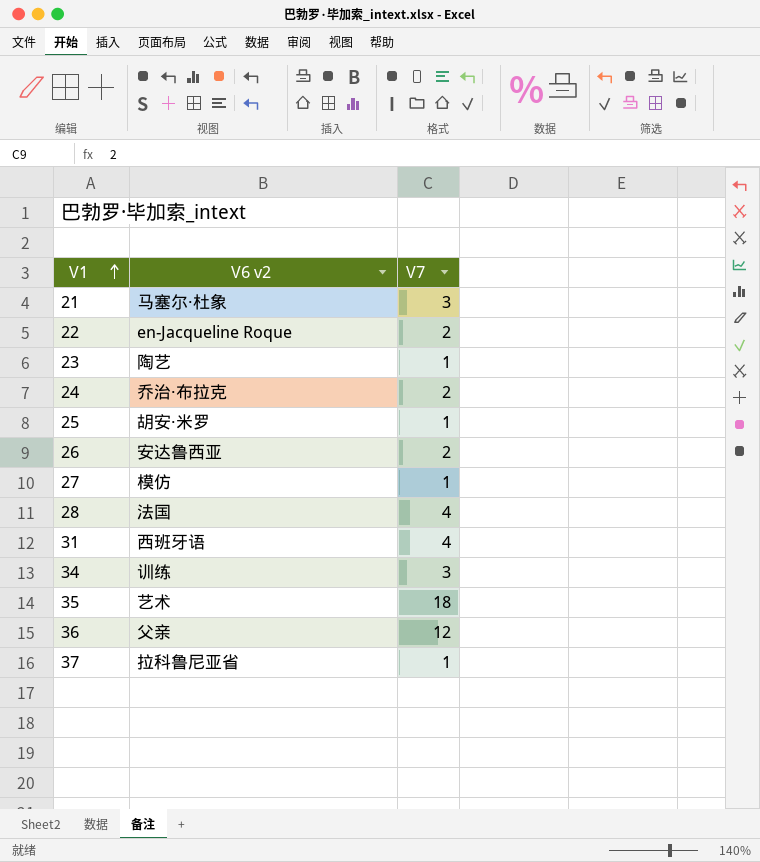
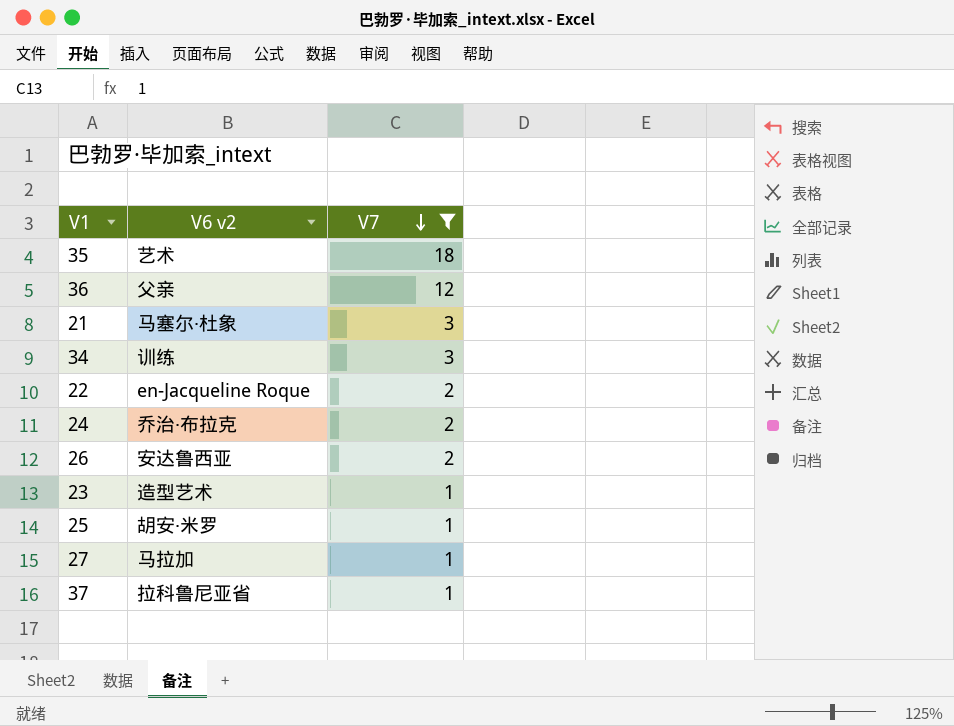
filter: none -> V7 != 4
row order: V1 ascending -> V7 descending
23 | V6 v2: 陶艺 -> 造型艺术
27 | V6 v2: 模仿 -> 马拉加

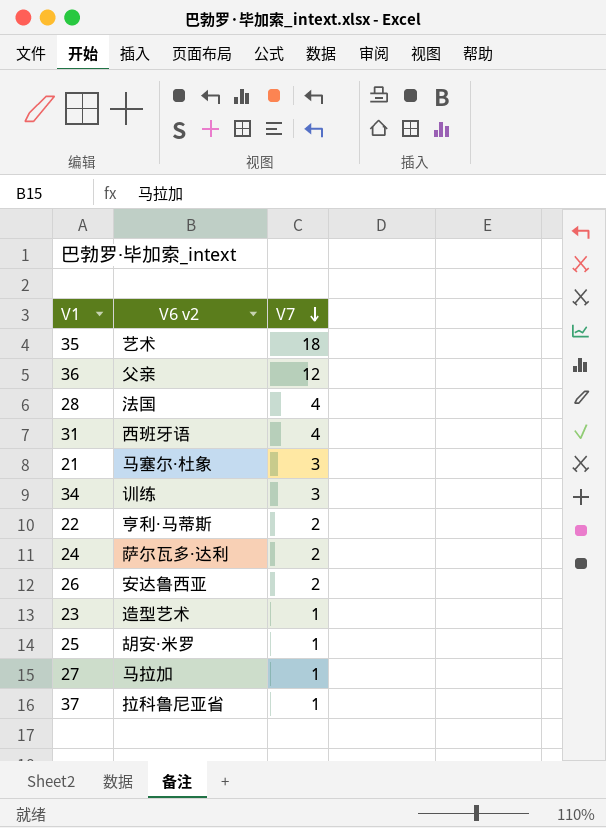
filter: V7 != 4 -> none
22 | V6 v2: en-Jacqueline Roque -> 亨利·马蒂斯
24 | V6 v2: 乔治·布拉克 -> 萨尔瓦多·达利

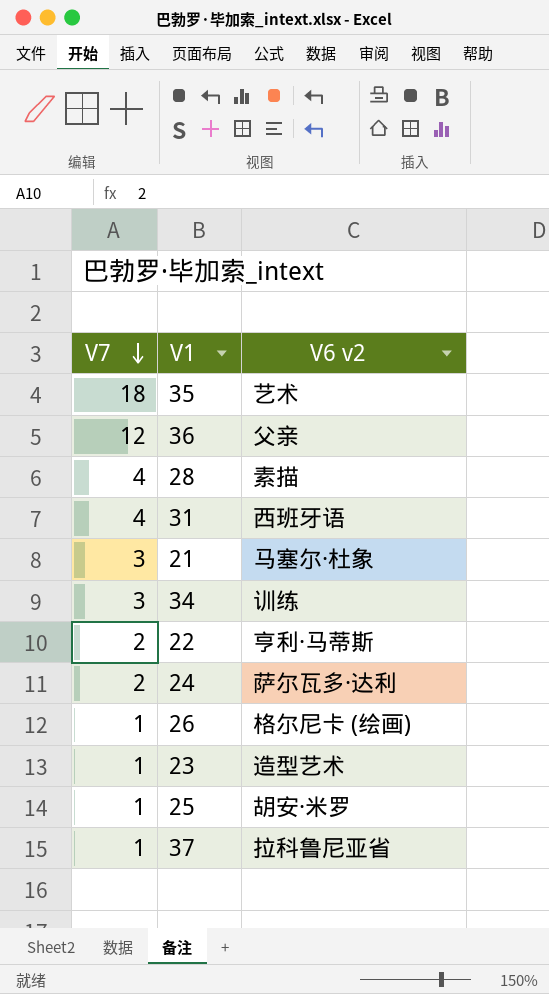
column V7 | position: 3 -> 1
row 27: 马拉加 | 1 -> none
28 | V6 v2: 法国 -> 素描
26 | V7: 2 -> 1
26 | V6 v2: 安达鲁西亚 -> 格尔尼卡 (绘画)

